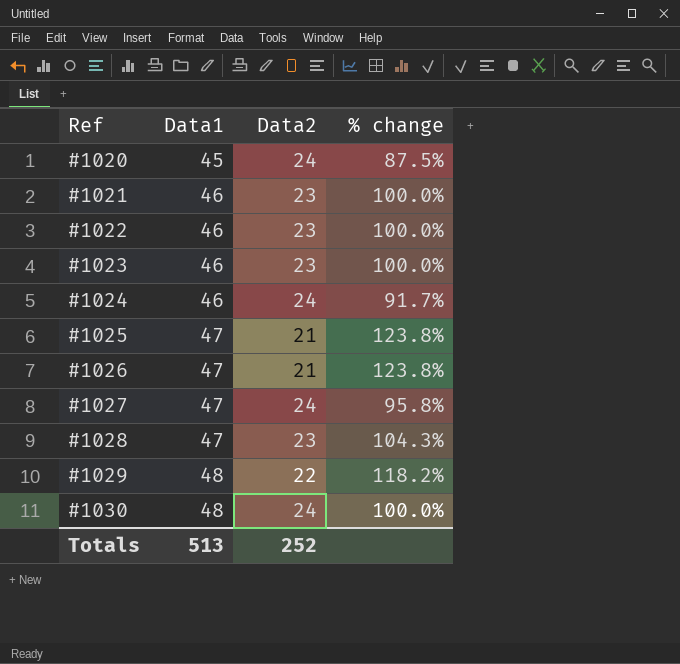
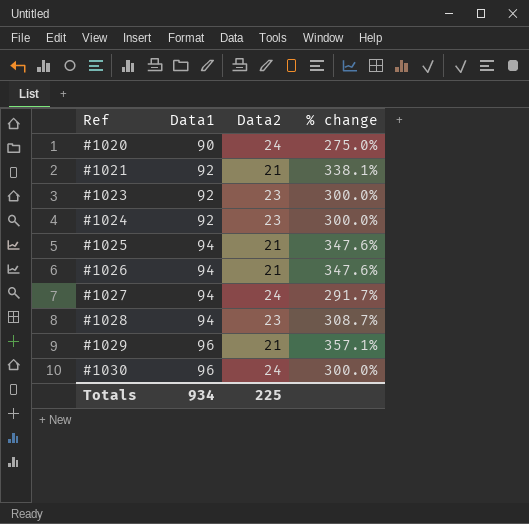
row #1022: 46 | 23 | 100.0% -> none
#1020 | Data1: 45 -> 90
#1020 | % change: 87.5% -> 275.0%
#1021 | Data1: 46 -> 92
#1021 | Data2: 23 -> 21
#1021 | % change: 100.0% -> 338.1%
#1023 | Data1: 46 -> 92
#1023 | % change: 100.0% -> 300.0%
#1024 | Data1: 46 -> 92
#1024 | Data2: 24 -> 23
#1024 | % change: 91.7% -> 300.0%
#1025 | Data1: 47 -> 94
#1025 | % change: 123.8% -> 347.6%
#1026 | Data1: 47 -> 94
#1026 | % change: 123.8% -> 347.6%
#1027 | Data1: 47 -> 94
#1027 | % change: 95.8% -> 291.7%
#1028 | Data1: 47 -> 94
#1028 | % change: 104.3% -> 308.7%
#1029 | Data1: 48 -> 96
#1029 | Data2: 22 -> 21
#1029 | % change: 118.2% -> 357.1%
#1030 | Data1: 48 -> 96
#1030 | % change: 100.0% -> 300.0%
Totals | Data1: 513 -> 934
Totals | Data2: 252 -> 225

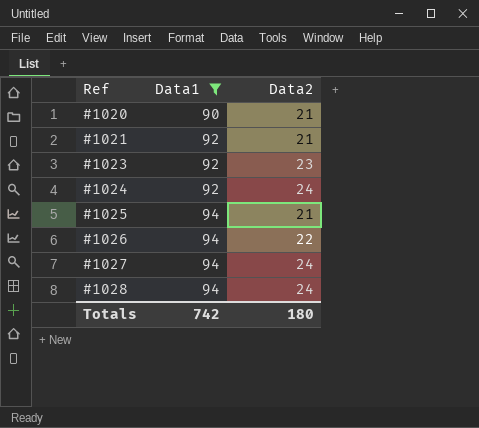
filter: none -> Data1 != 96
column % change | formula: ([Data1] - [Data2]) / [Data2] -> none
#1020 | Data2: 24 -> 21
#1024 | Data2: 23 -> 24
#1026 | Data2: 21 -> 22
#1028 | Data2: 23 -> 24
Totals | Data1: 934 -> 742
Totals | Data2: 225 -> 180

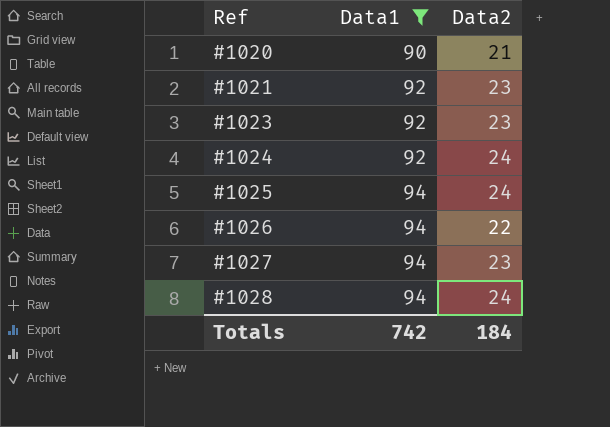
#1021 | Data2: 21 -> 23
#1025 | Data2: 21 -> 24
#1027 | Data2: 24 -> 23
Totals | Data2: 180 -> 184

